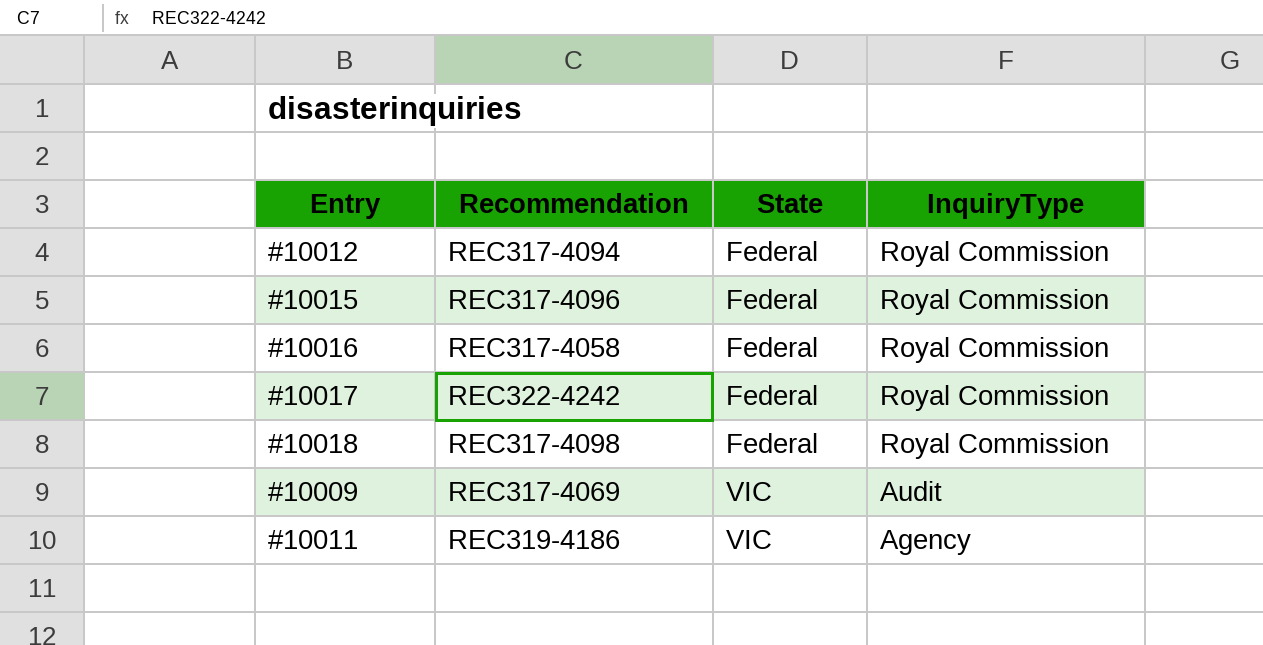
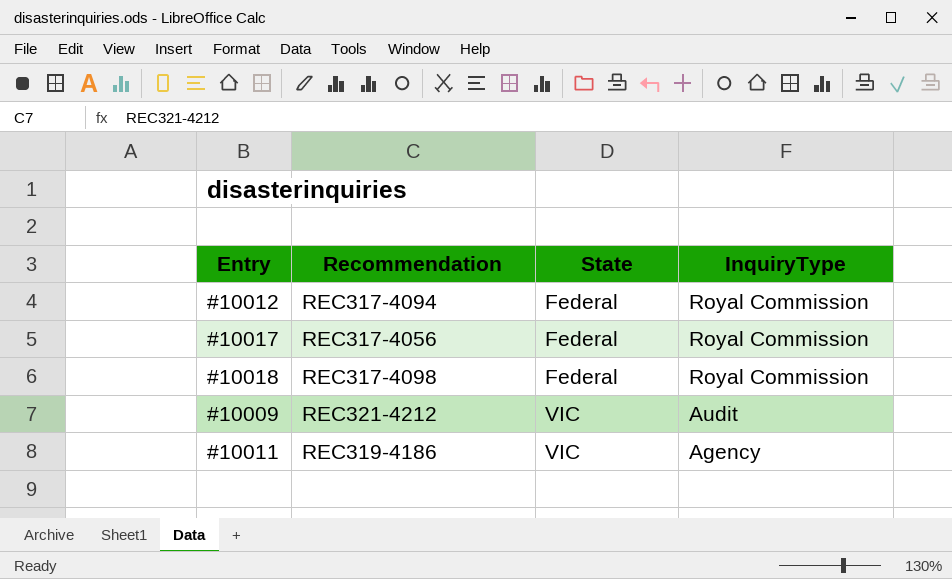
row #10015: REC317-4096 | Federal | Royal Commission -> none
row #10016: REC317-4058 | Federal | Royal Commission -> none
#10017 | Recommendation: REC322-4242 -> REC317-4056
#10009 | Recommendation: REC317-4069 -> REC321-4212

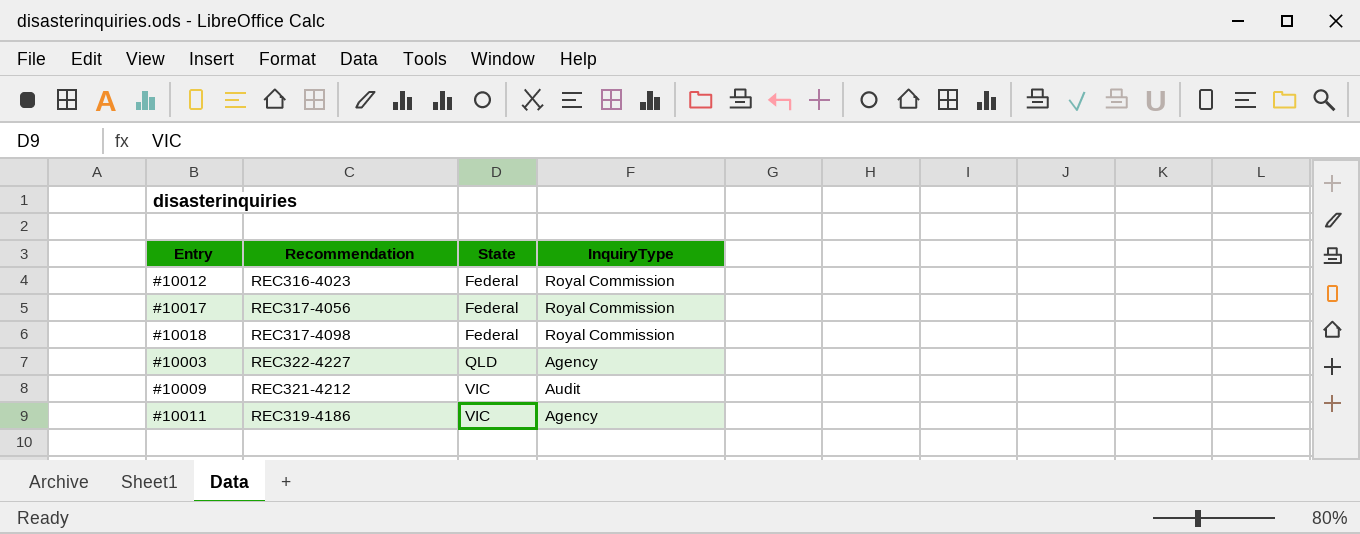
#10012 | Recommendation: REC317-4094 -> REC316-4023
row #10003: none -> REC322-4227 | QLD | Agency

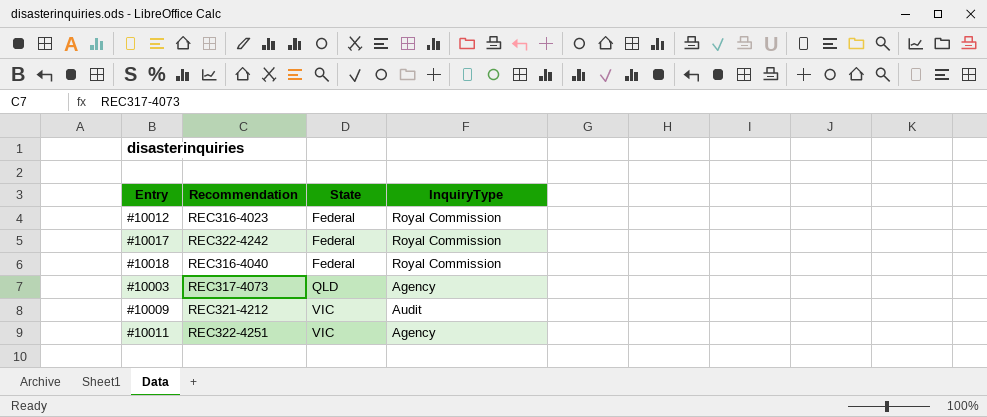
#10017 | Recommendation: REC317-4056 -> REC322-4242
#10018 | Recommendation: REC317-4098 -> REC316-4040
#10003 | Recommendation: REC322-4227 -> REC317-4073
#10011 | Recommendation: REC319-4186 -> REC322-4251

